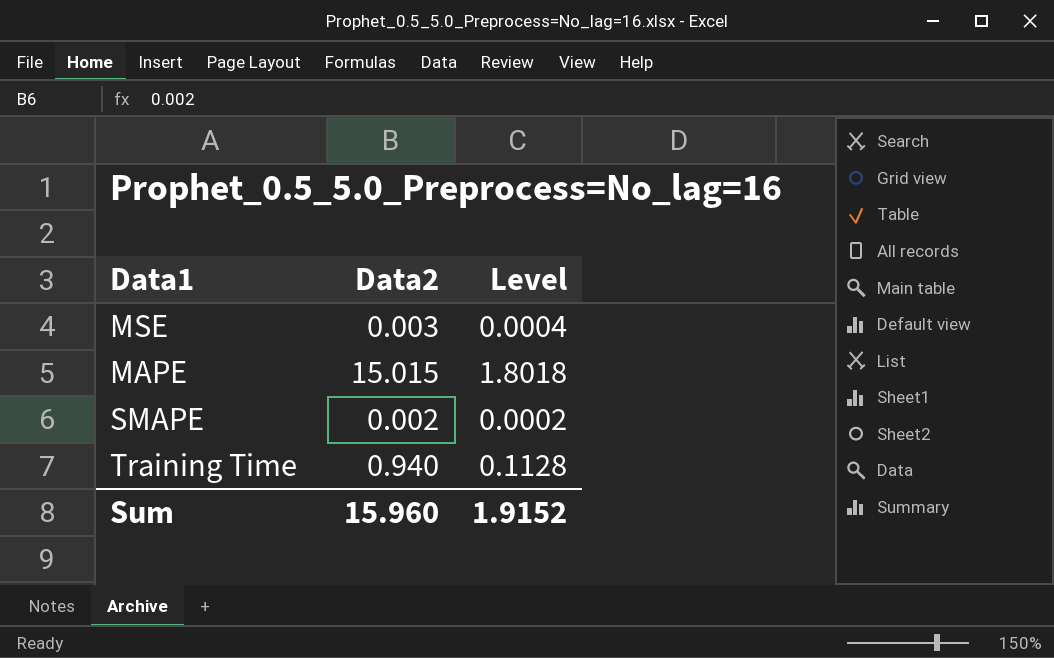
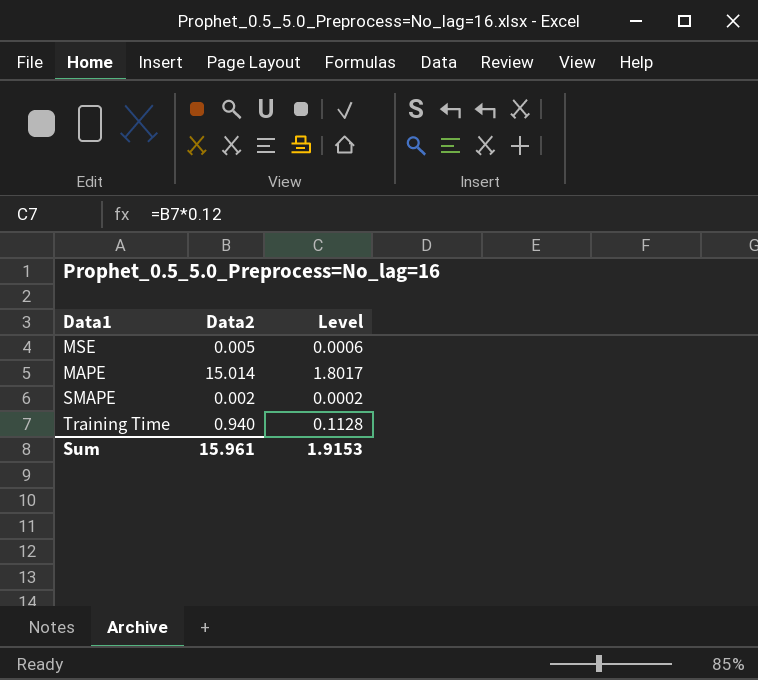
MSE | Data2: 0.003 -> 0.005
MSE | Level: 0.0004 -> 0.0006
MAPE | Data2: 15.015 -> 15.014
MAPE | Level: 1.8018 -> 1.8017
Sum | Data2: 15.960 -> 15.961
Sum | Level: 1.9152 -> 1.9153

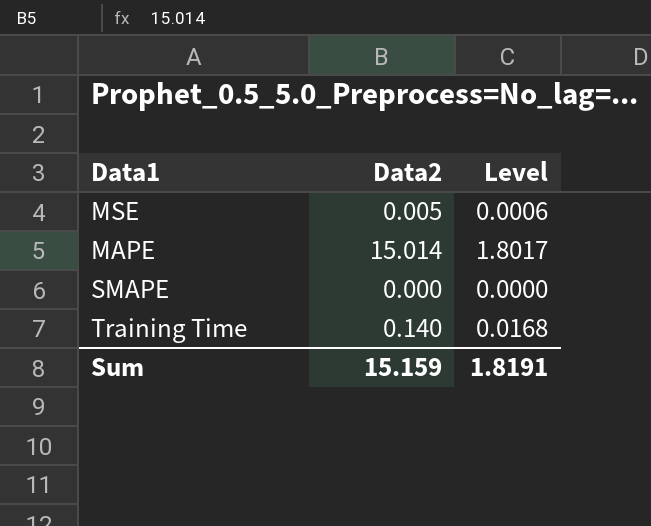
SMAPE | Data2: 0.002 -> 0.000
SMAPE | Level: 0.0002 -> 0.0000
Training Time | Data2: 0.940 -> 0.140
Training Time | Level: 0.1128 -> 0.0168
Sum | Data2: 15.961 -> 15.159
Sum | Level: 1.9153 -> 1.8191

